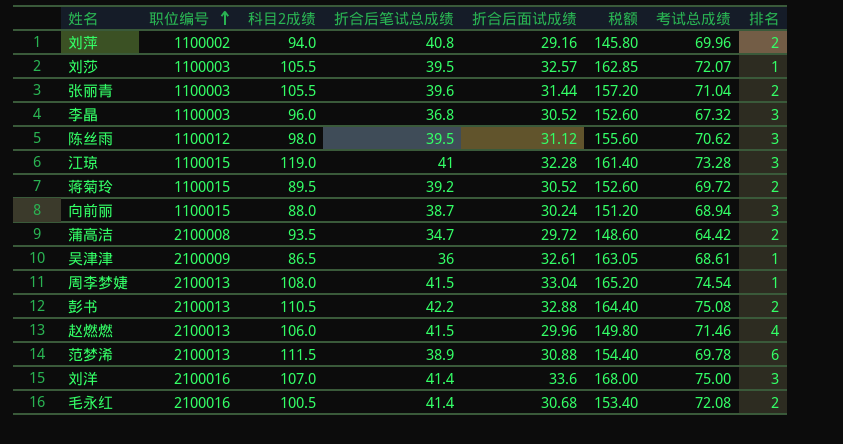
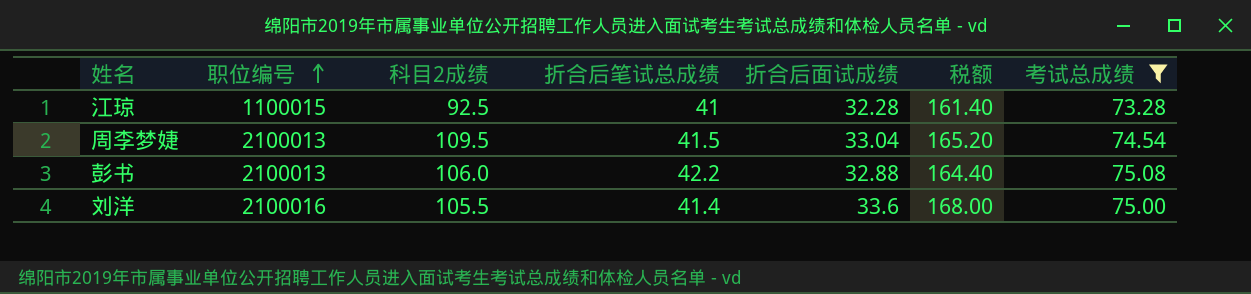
filter: none -> 考试总成绩 >= 73.28
column 排名 | position: 8 -> none
江琼 | 科目2成绩: 119.0 -> 92.5
周李梦婕 | 科目2成绩: 108.0 -> 109.5
彭书 | 科目2成绩: 110.5 -> 106.0
刘洋 | 科目2成绩: 107.0 -> 105.5

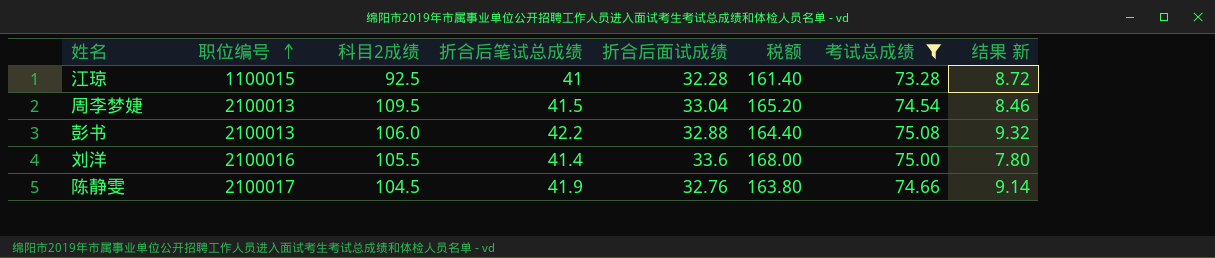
column 结果 新 | formula: none -> [折合后笔试总成绩] - [折合后面试成绩]
row 陈静雯: none -> 2100017 | 104.5 | 41.9 | 32.76 | 163.80 | 74.66 | 9.14

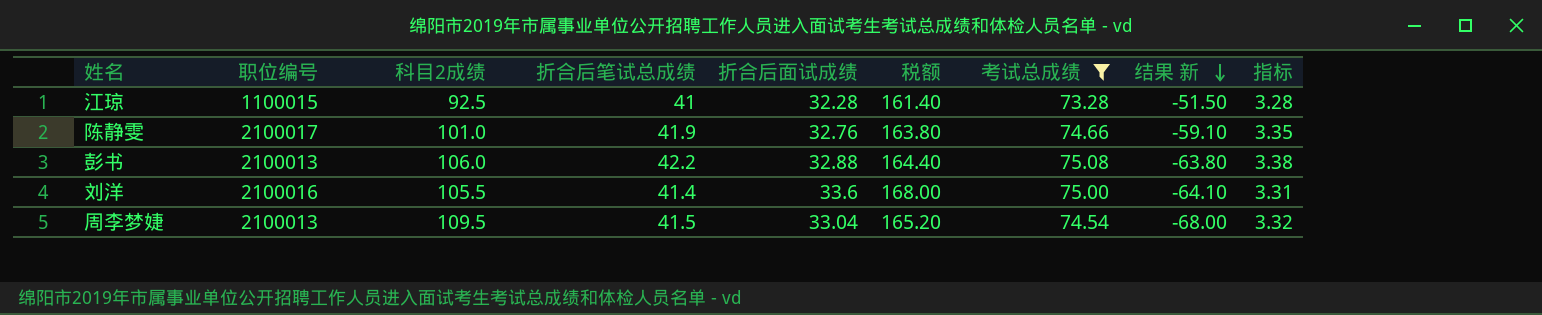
row order: 职位编号 ascending -> 结果 新 descending
column 结果 新 | formula: [折合后笔试总成绩] - [折合后面试成绩] -> [折合后笔试总成绩] - [科目2成绩]
column 指标 | formula: none -> [折合后笔试总成绩] * 0.08
陈静雯 | 科目2成绩: 104.5 -> 101.0

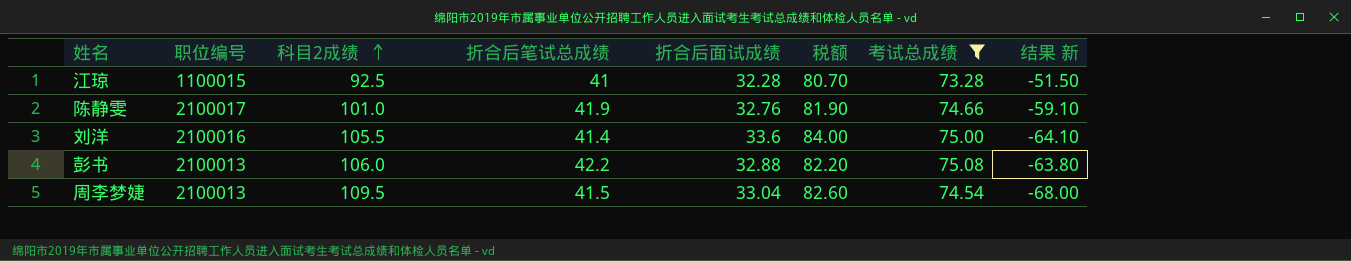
row order: 结果 新 descending -> 科目2成绩 ascending
column 指标 | formula: [折合后笔试总成绩] * 0.08 -> none
column 税额 | formula: [折合后面试成绩] * 5 -> [折合后面试成绩] * 2.5

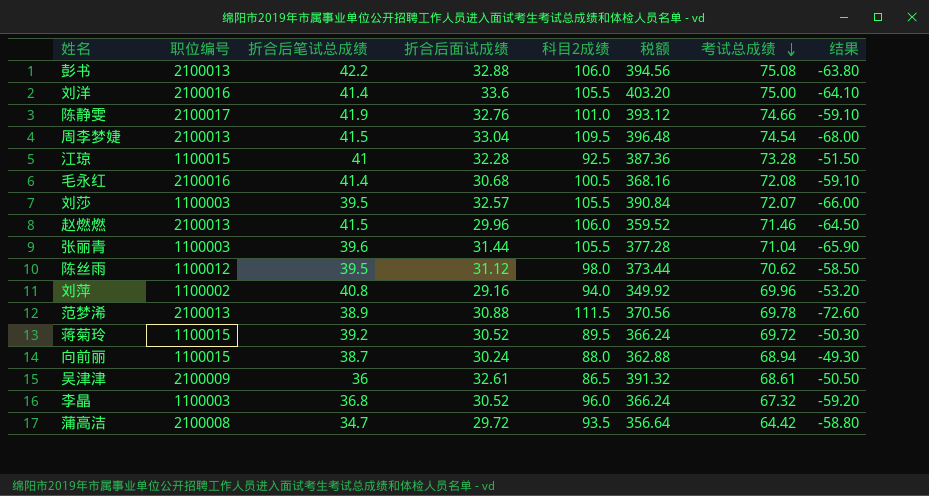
filter: 考试总成绩 >= 73.28 -> none
row order: 科目2成绩 ascending -> 考试总成绩 descending
column 科目2成绩 | position: 3 -> 5
column 税额 | formula: [折合后面试成绩] * 2.5 -> [折合后面试成绩] * 12
column name: 结果 新 -> 结果

